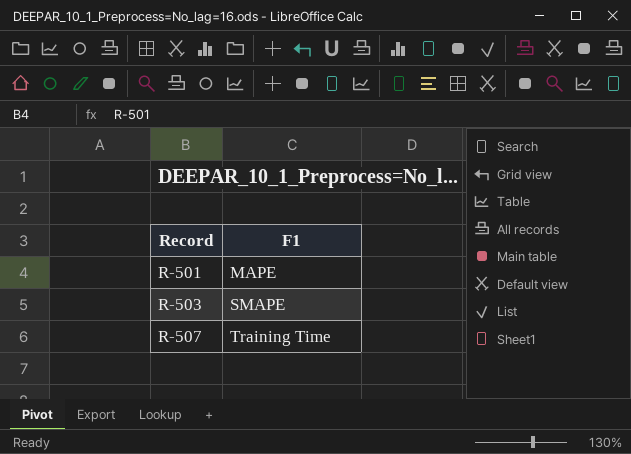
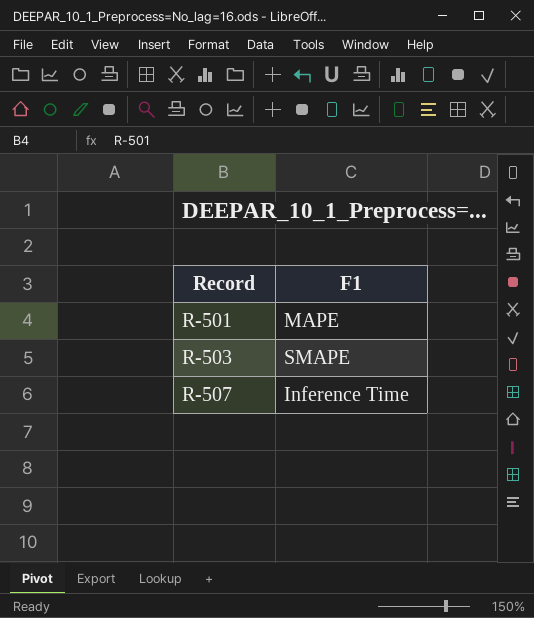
R-507 | F1: Training Time -> Inference Time

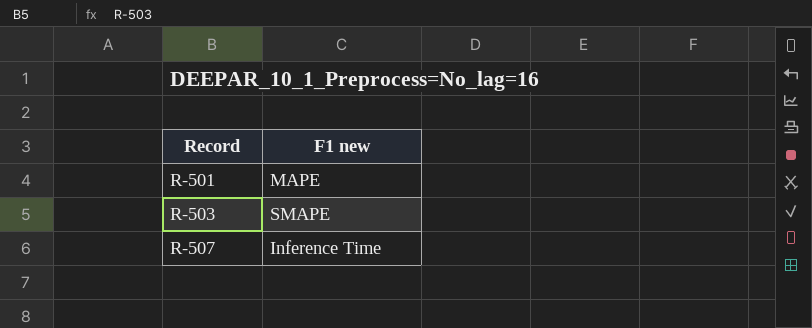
column name: F1 -> F1 new

